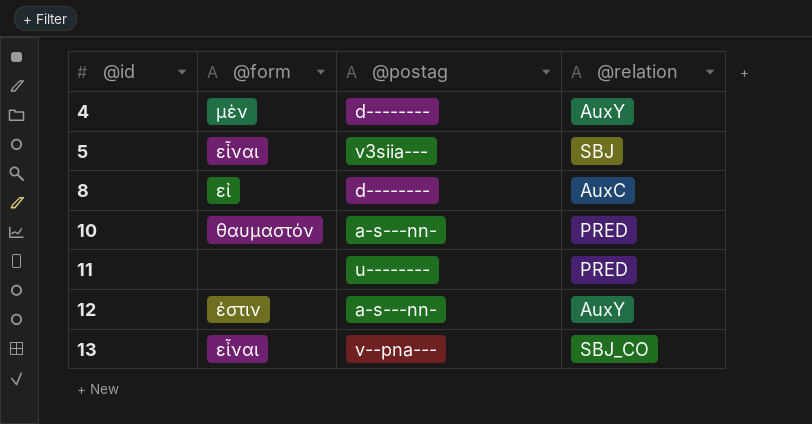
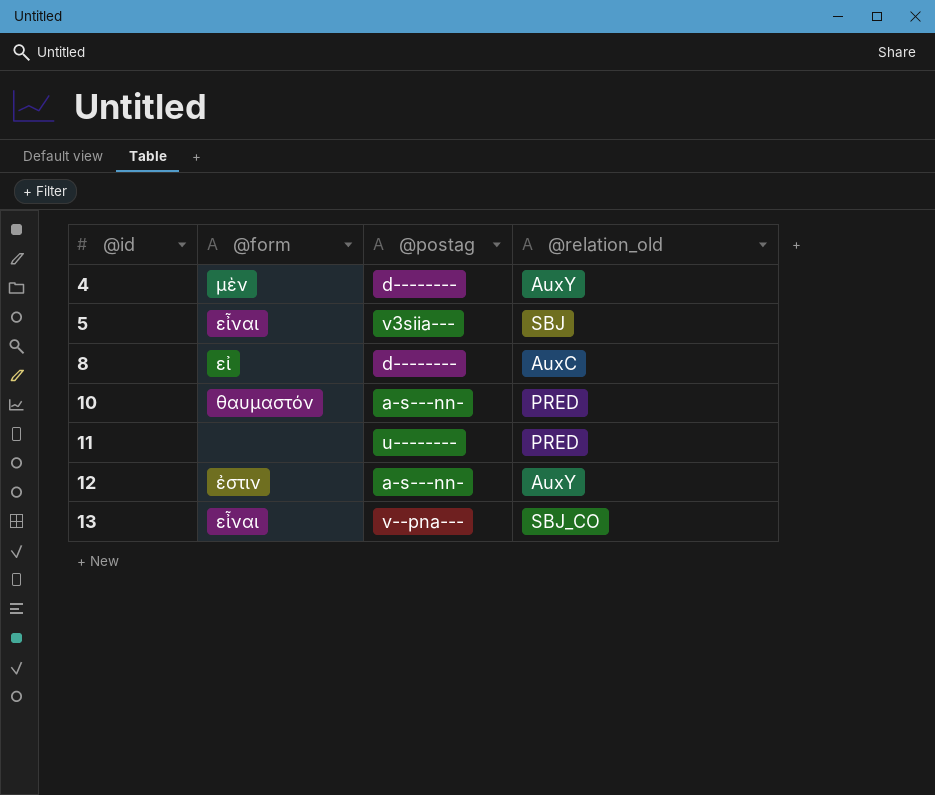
column name: @relation -> @relation_old

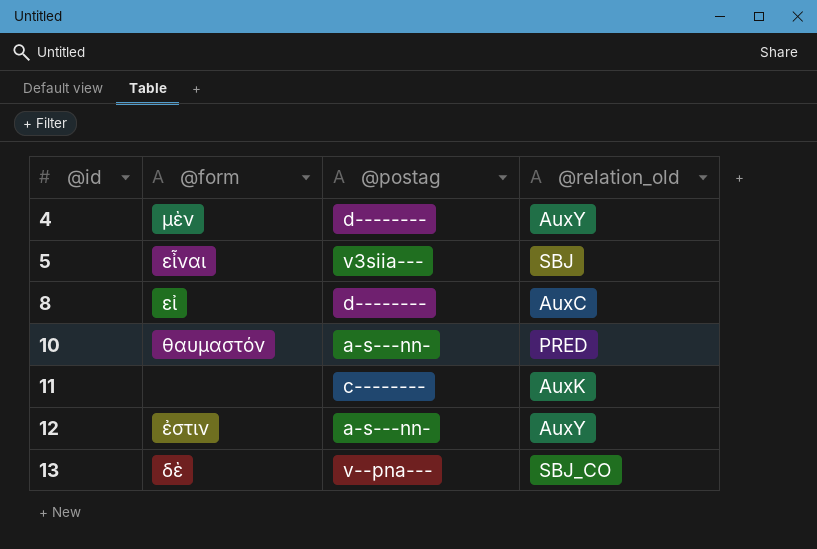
11 | @postag: u-------- -> c--------
11 | @relation_old: PRED -> AuxK
13 | @form: εἶναι -> δὲ

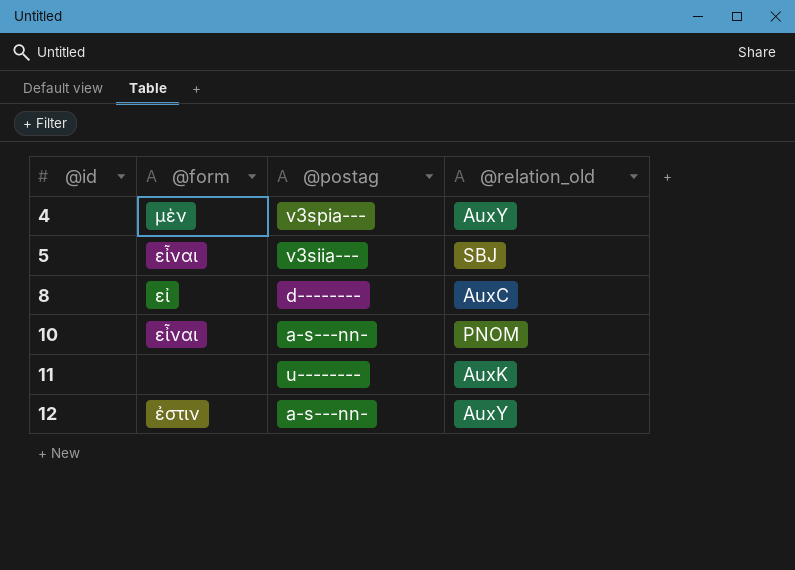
row 13: δὲ | v--pna--- | SBJ_CO -> none
4 | @postag: d-------- -> v3spia---
10 | @form: θαυμαστόν -> εἶναι
10 | @relation_old: PRED -> PNOM
11 | @postag: c-------- -> u--------

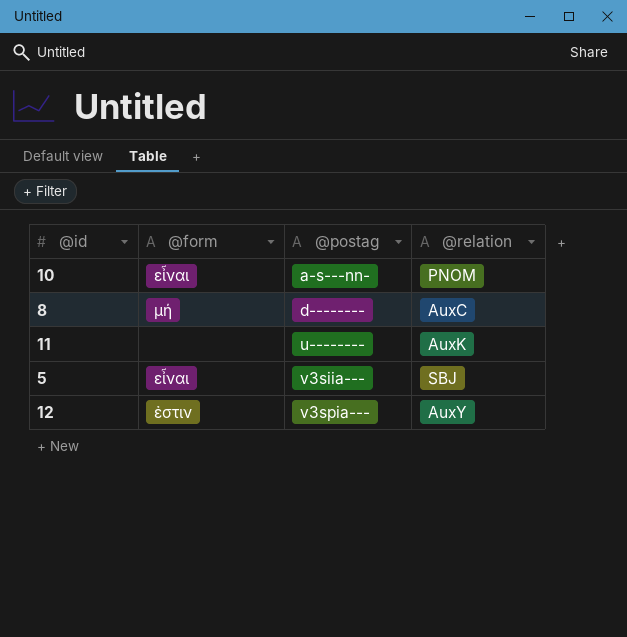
row order: @id ascending -> @postag ascending
column name: @relation_old -> @relation
row 4: μὲν | v3spia--- | AuxY -> none
8 | @form: εἰ -> μή
12 | @postag: a-s---nn- -> v3spia---

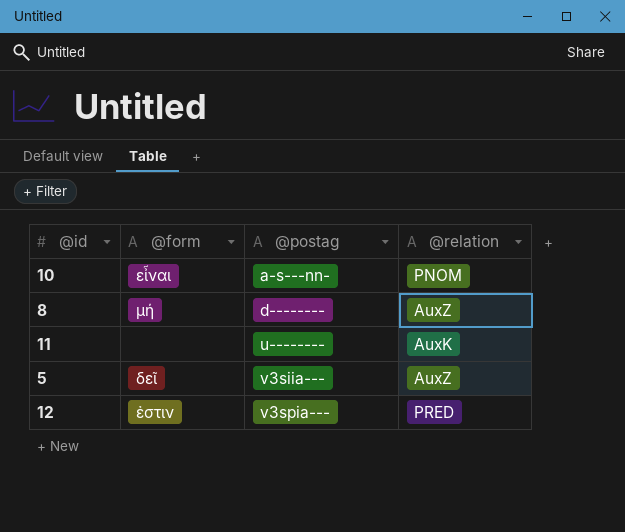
8 | @relation: AuxC -> AuxZ
5 | @form: εἶναι -> δεῖ
5 | @relation: SBJ -> AuxZ
12 | @relation: AuxY -> PRED

